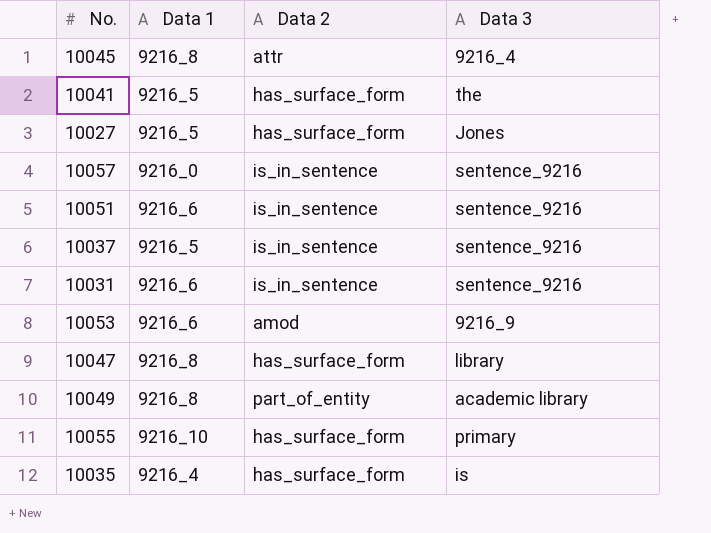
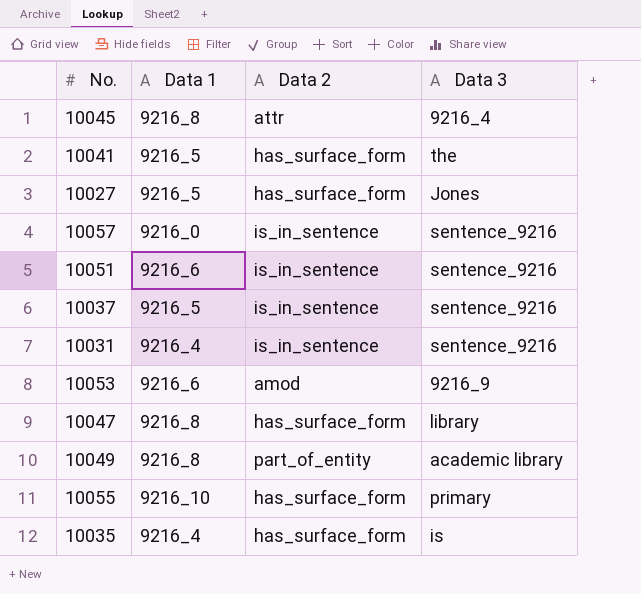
10031 | Data 1: 9216_6 -> 9216_4

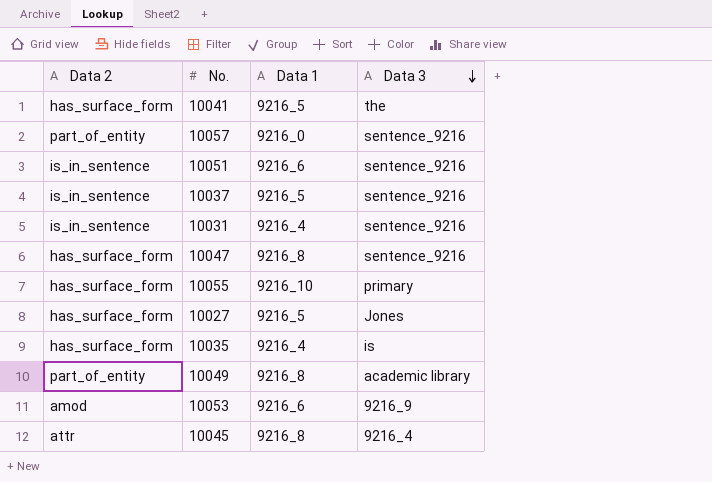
row order: none -> Data 3 descending
column Data 2 | position: 3 -> 1
10057 | Data 2: is_in_sentence -> part_of_entity
10047 | Data 3: library -> sentence_9216

